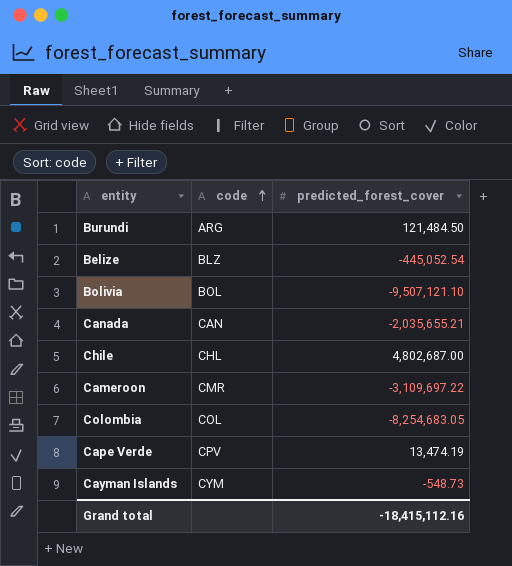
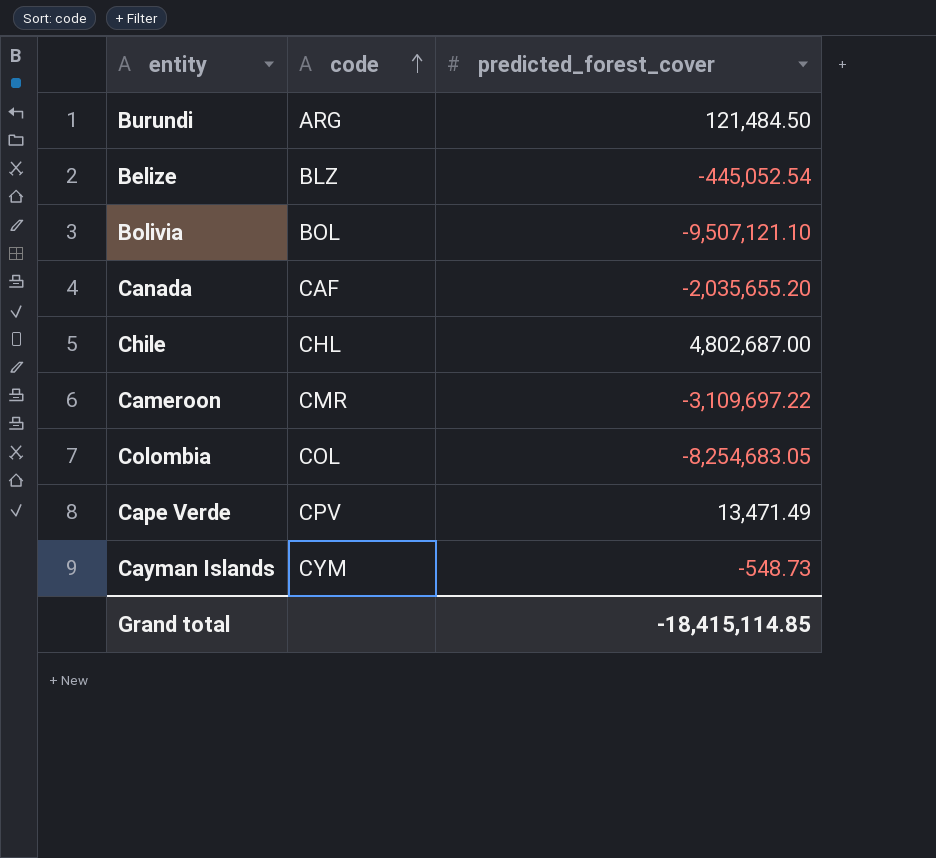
Canada | code: CAN -> CAF
Canada | predicted_forest_cover: -2,035,655.21 -> -2,035,655.20
Cape Verde | predicted_forest_cover: 13,474.19 -> 13,471.49
Grand total | predicted_forest_cover: -18,415,112.16 -> -18,415,114.85

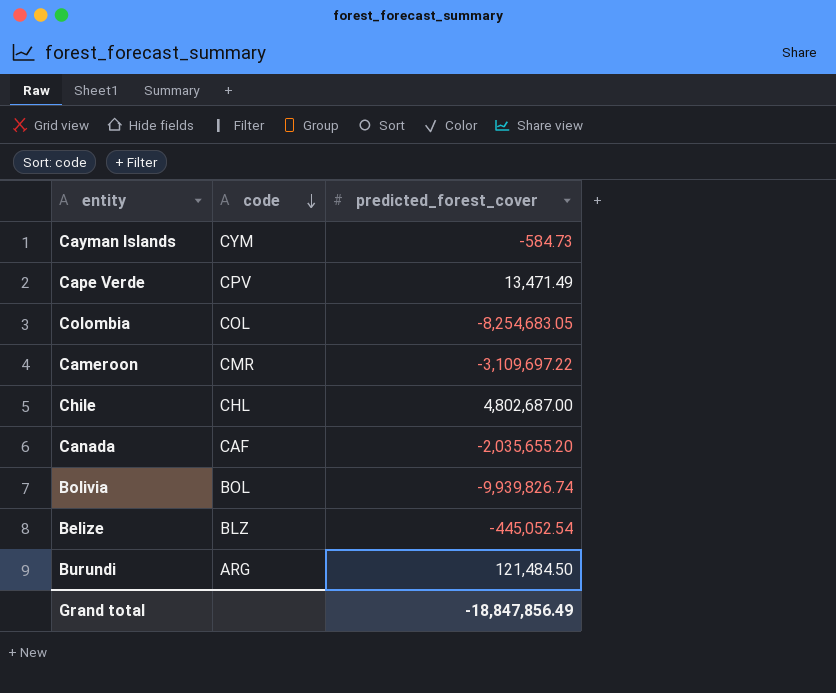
row order: code ascending -> code descending
Cayman Islands | predicted_forest_cover: -548.73 -> -584.73
Bolivia | predicted_forest_cover: -9,507,121.10 -> -9,939,826.74
Grand total | predicted_forest_cover: -18,415,114.85 -> -18,847,856.49

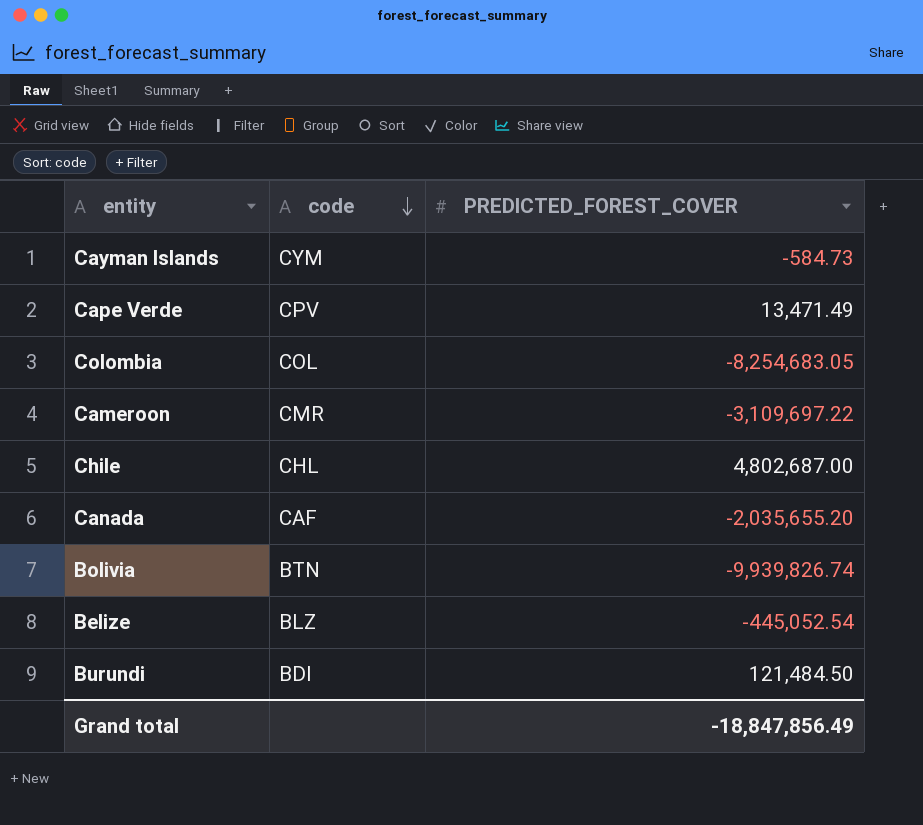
column name: predicted_forest_cover -> PREDICTED_FOREST_COVER
Bolivia | code: BOL -> BTN
Burundi | code: ARG -> BDI

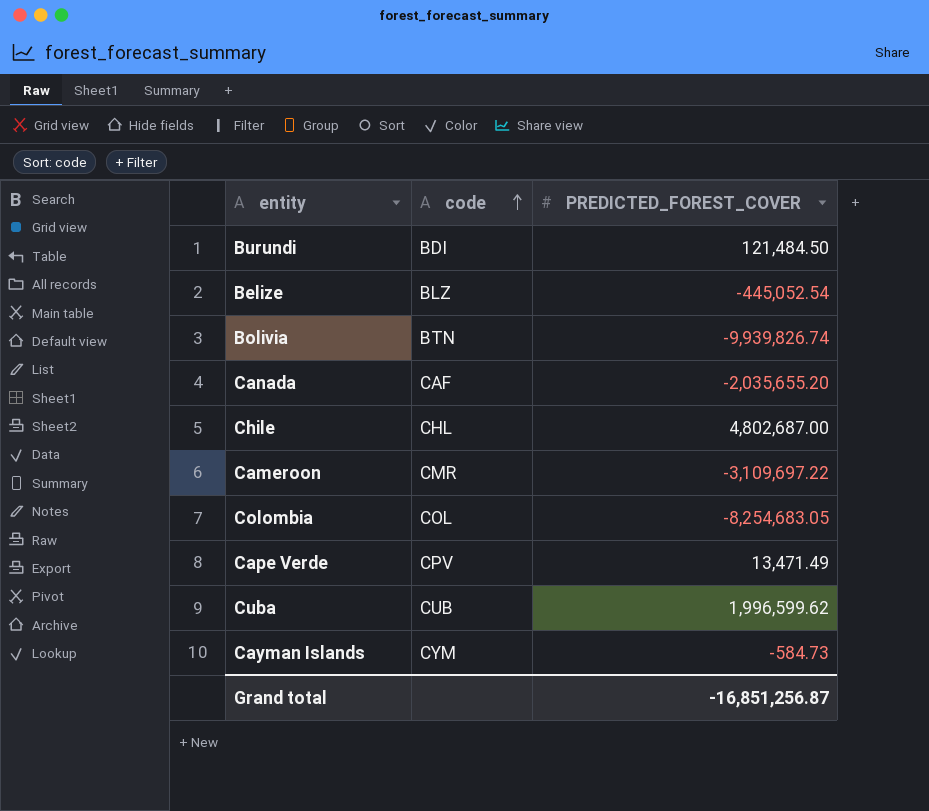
row order: code descending -> code ascending
row Cuba: none -> CUB | 1,996,599.62
Grand total | PREDICTED_FOREST_COVER: -18,847,856.49 -> -16,851,256.87

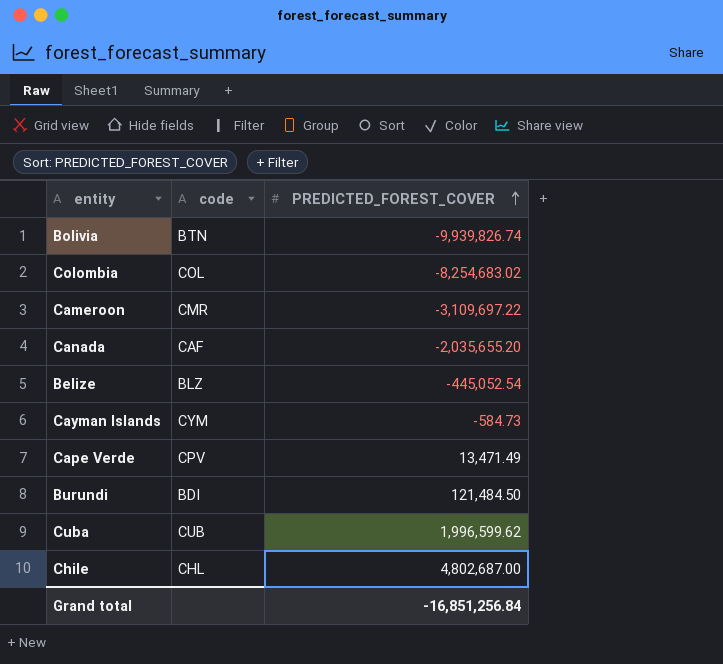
row order: code ascending -> PREDICTED_FOREST_COVER ascending
Colombia | PREDICTED_FOREST_COVER: -8,254,683.05 -> -8,254,683.02
Grand total | PREDICTED_FOREST_COVER: -16,851,256.87 -> -16,851,256.84

